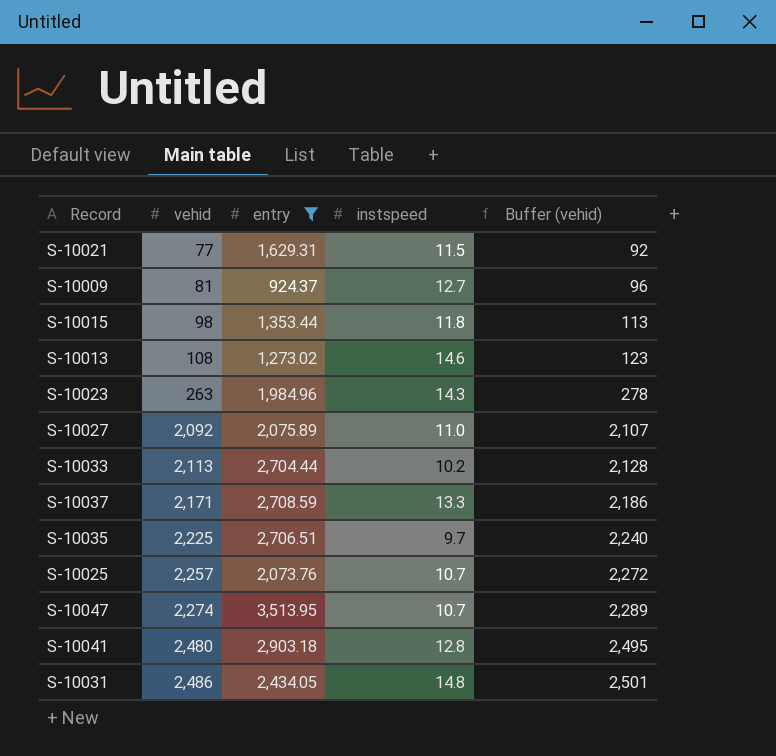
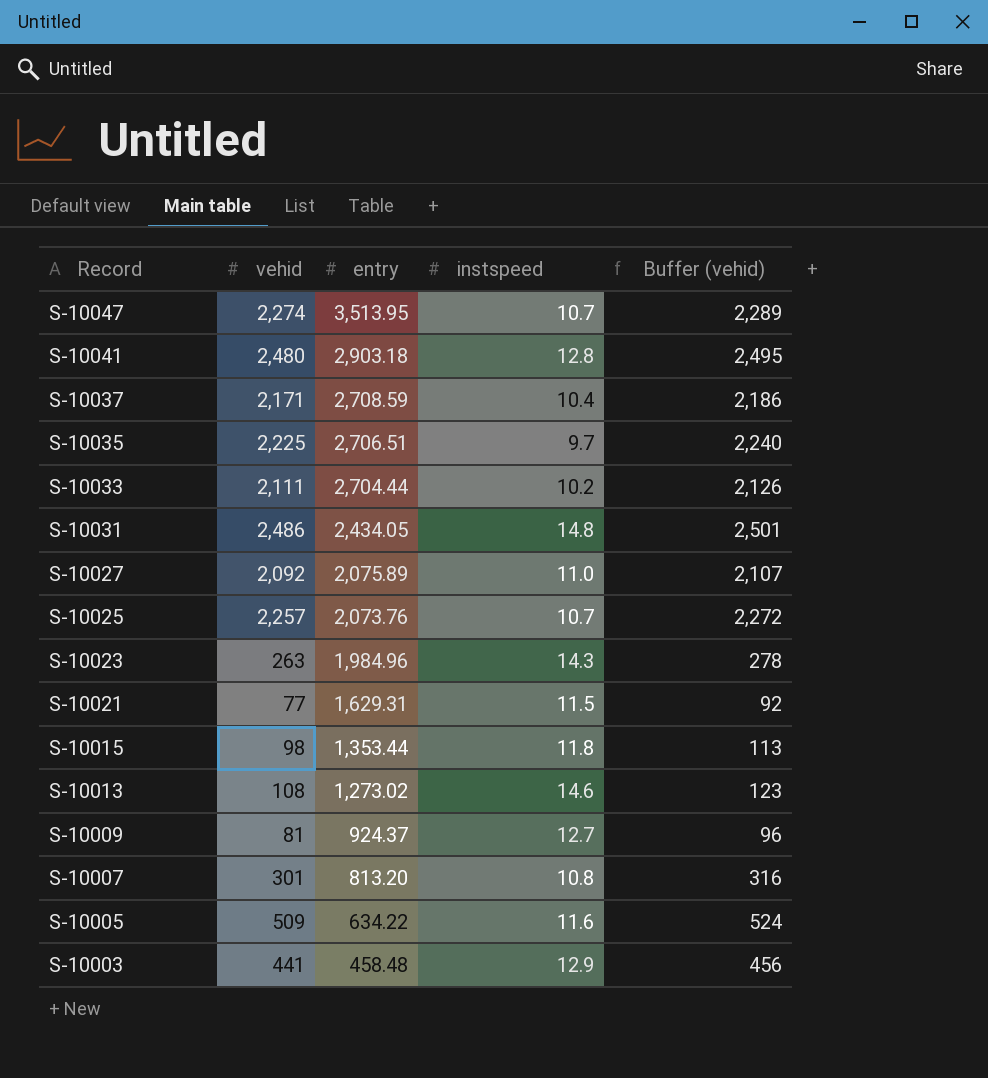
filter: entry >= 924.37 -> none
row order: vehid ascending -> Record descending
S-10037 | instspeed: 13.3 -> 10.4
S-10033 | vehid: 2,113 -> 2,111
S-10033 | Buffer (vehid): 2,128 -> 2,126

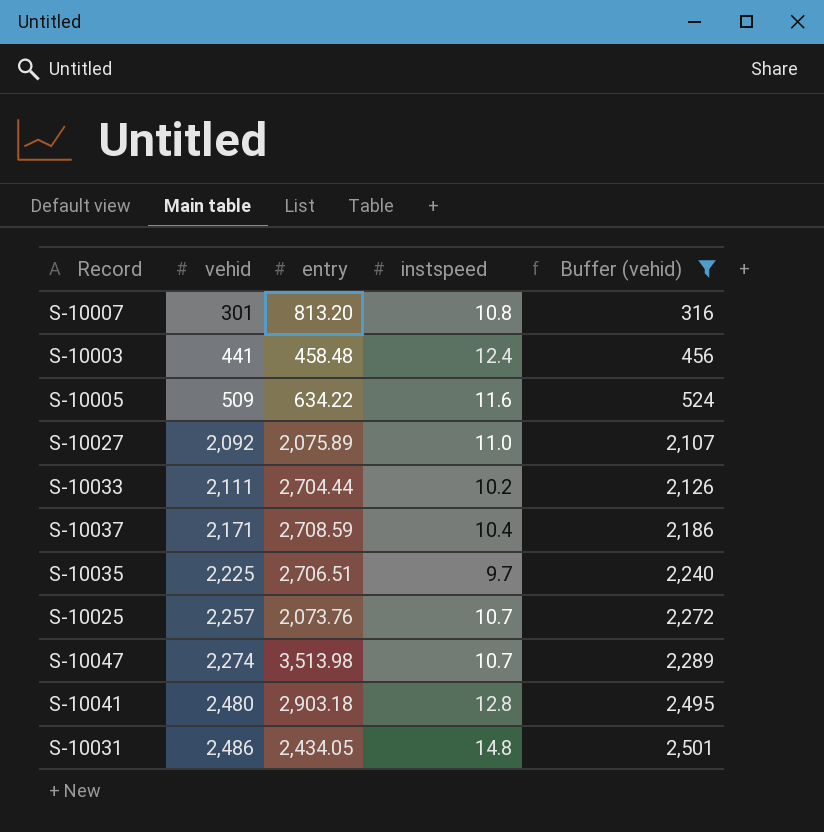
filter: none -> Buffer (vehid) >= 316
row order: Record descending -> vehid ascending
S-10003 | instspeed: 12.9 -> 12.4
S-10047 | entry: 3,513.95 -> 3,513.98

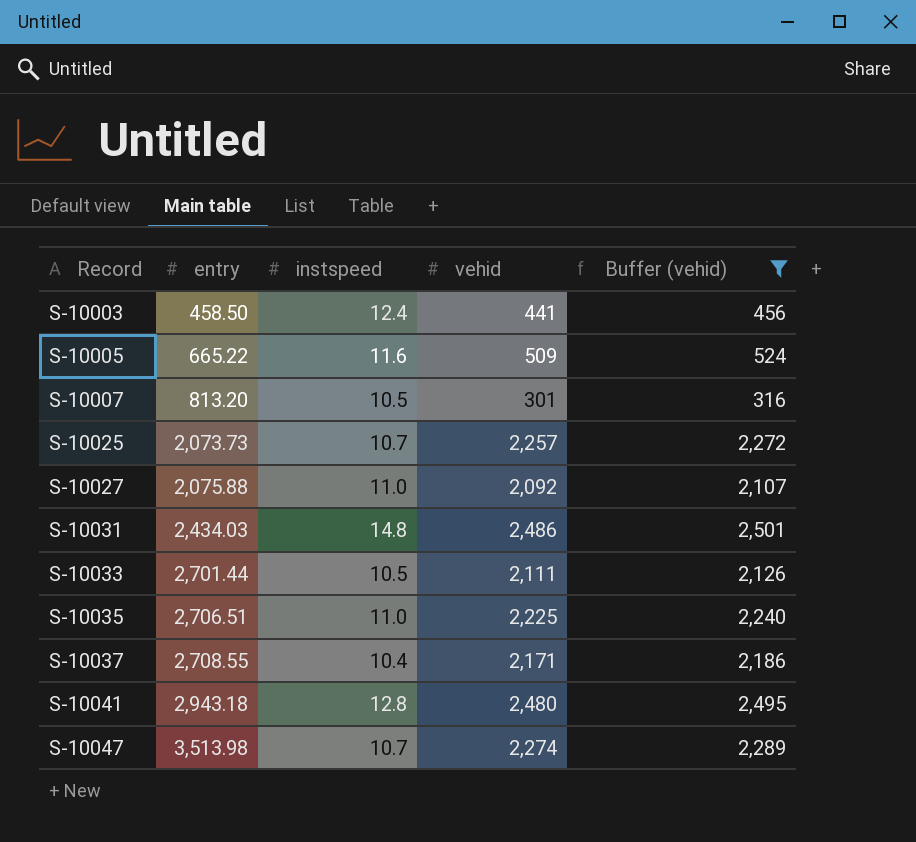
row order: vehid ascending -> Record ascending
column vehid | position: 2 -> 4
S-10003 | entry: 458.48 -> 458.50
S-10005 | entry: 634.22 -> 665.22
S-10007 | instspeed: 10.8 -> 10.5
S-10025 | entry: 2,073.76 -> 2,073.73
S-10027 | entry: 2,075.89 -> 2,075.88
S-10031 | entry: 2,434.05 -> 2,434.03
S-10033 | entry: 2,704.44 -> 2,701.44
S-10033 | instspeed: 10.2 -> 10.5
S-10035 | instspeed: 9.7 -> 11.0
S-10037 | entry: 2,708.59 -> 2,708.55
S-10041 | entry: 2,903.18 -> 2,943.18

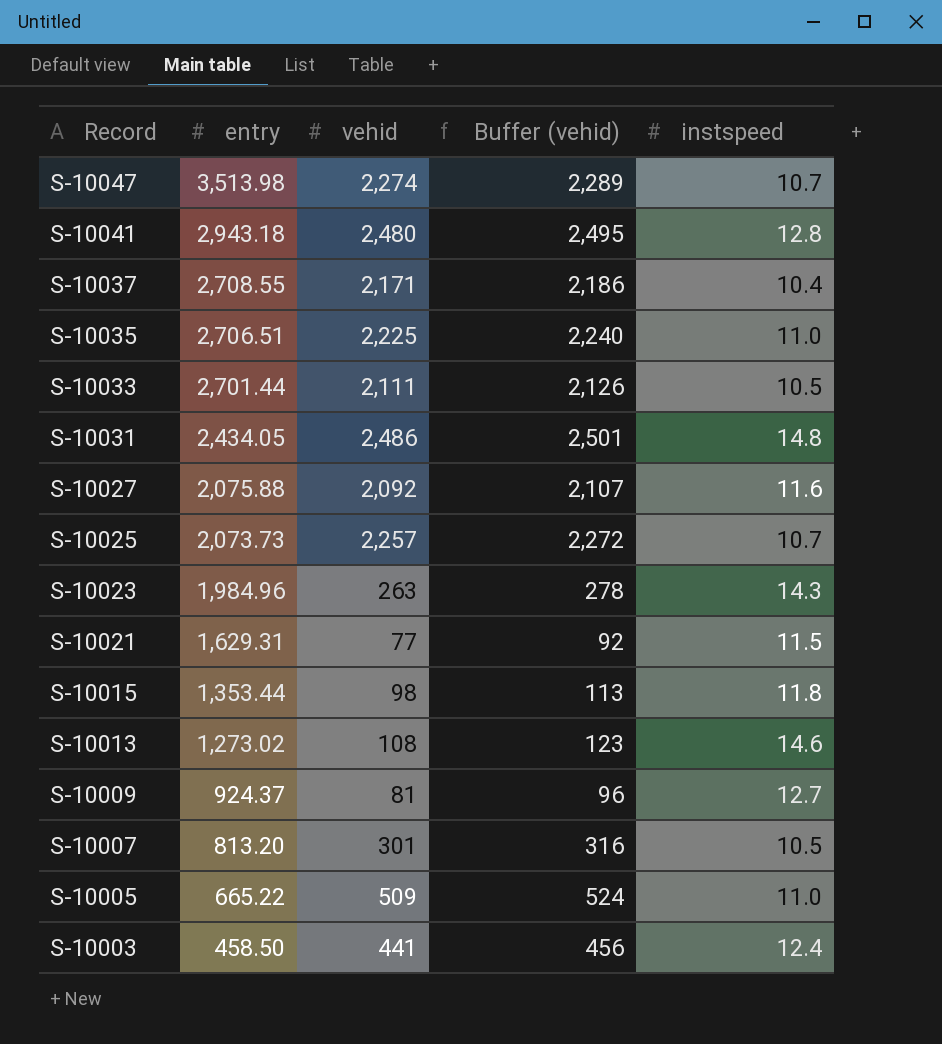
filter: Buffer (vehid) >= 316 -> none
row order: Record ascending -> Record descending
column instspeed | position: 3 -> 5
S-10031 | entry: 2,434.03 -> 2,434.05
S-10027 | instspeed: 11.0 -> 11.6
S-10005 | instspeed: 11.6 -> 11.0

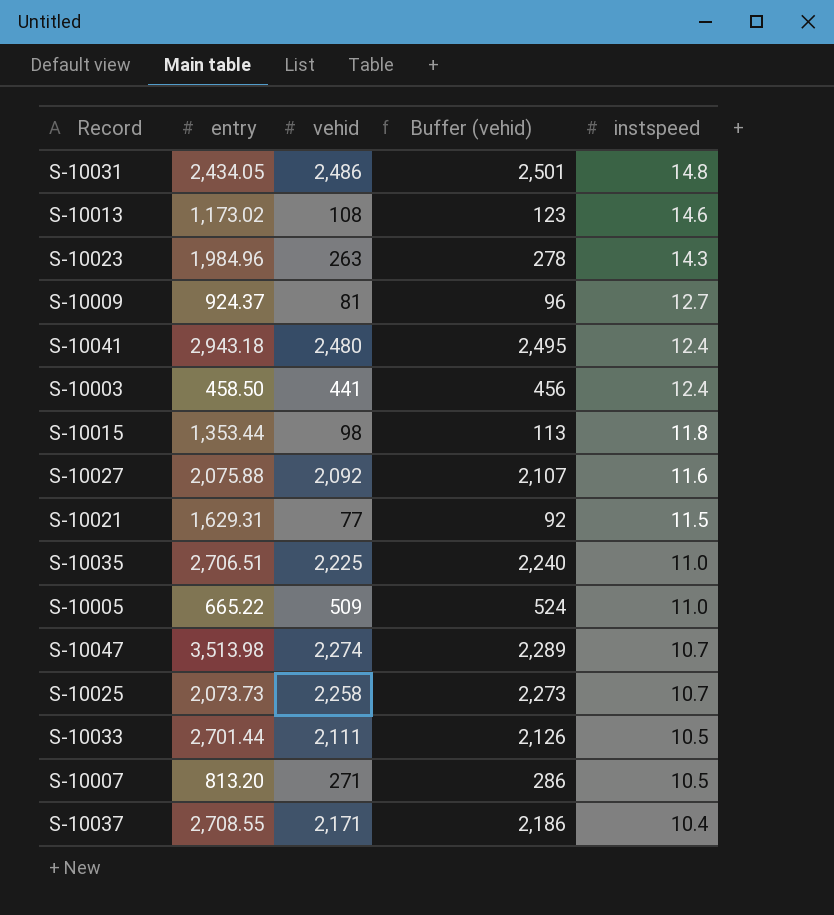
row order: Record descending -> instspeed descending
S-10013 | entry: 1,273.02 -> 1,173.02
S-10041 | instspeed: 12.8 -> 12.4
S-10025 | vehid: 2,257 -> 2,258
S-10025 | Buffer (vehid): 2,272 -> 2,273
S-10007 | vehid: 301 -> 271
S-10007 | Buffer (vehid): 316 -> 286

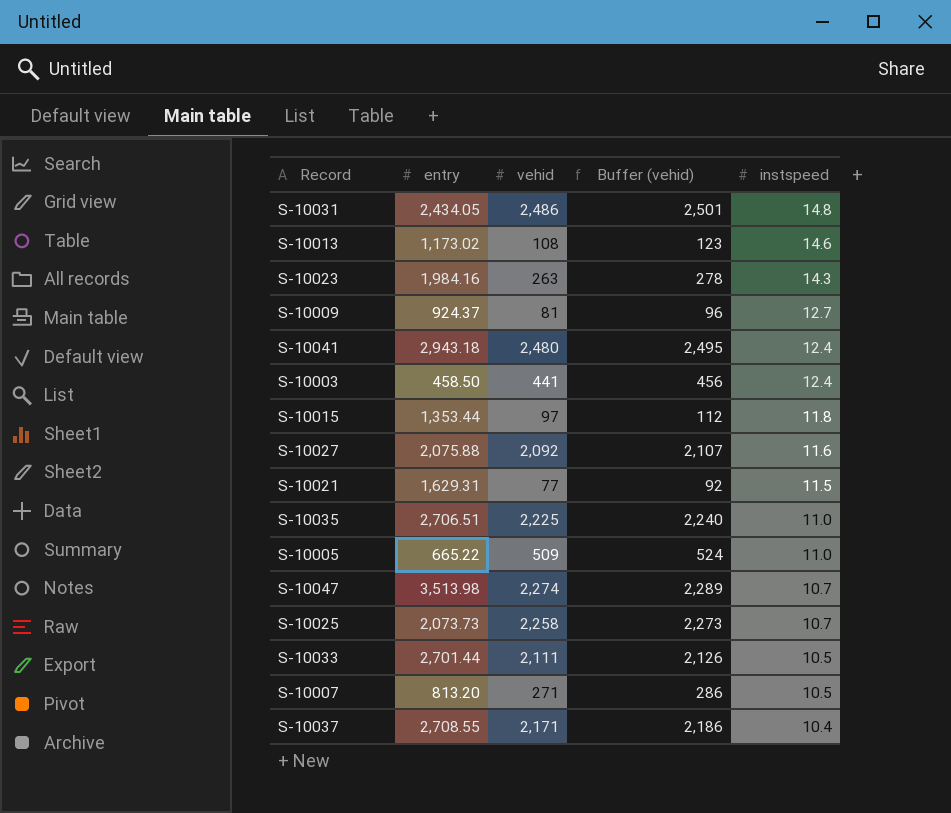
S-10023 | entry: 1,984.96 -> 1,984.16
S-10015 | vehid: 98 -> 97
S-10015 | Buffer (vehid): 113 -> 112

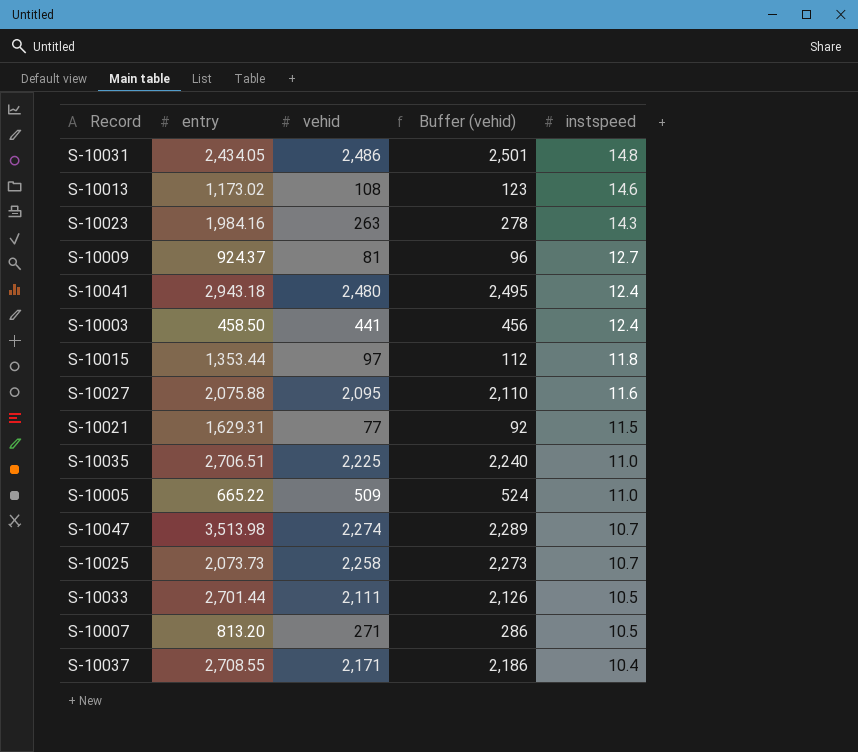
S-10027 | vehid: 2,092 -> 2,095
S-10027 | Buffer (vehid): 2,107 -> 2,110

